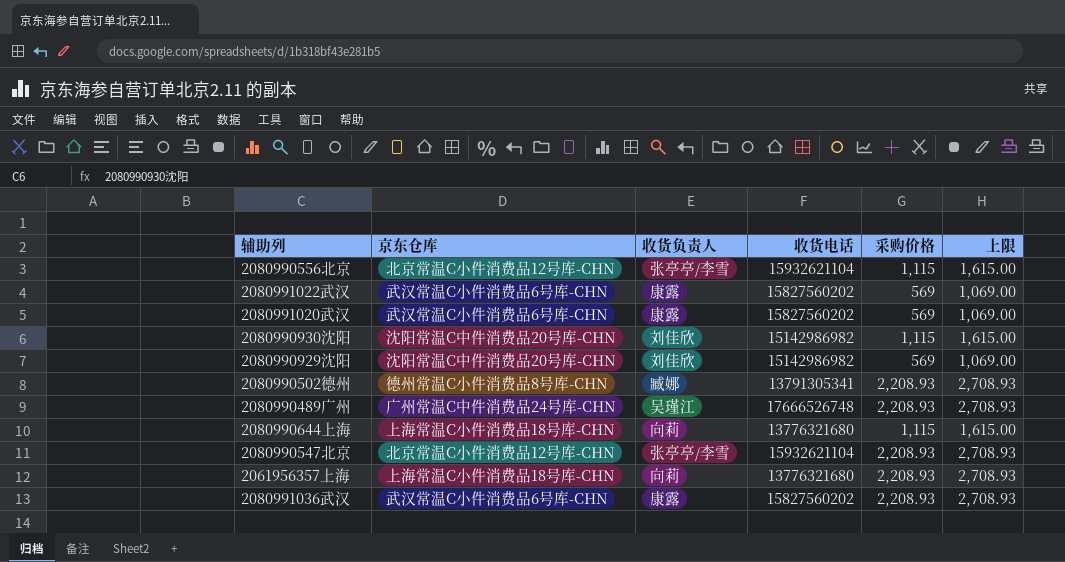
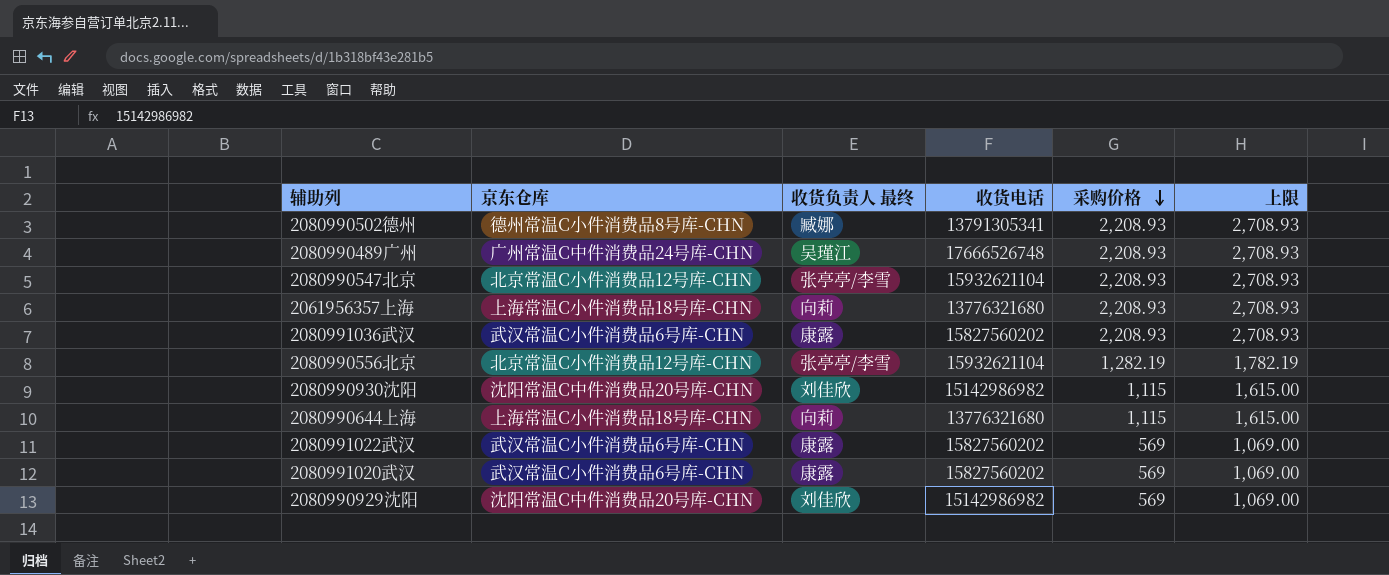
row order: none -> 采购价格 descending
column name: 收货负责人 -> 收货负责人 最终
2080990556北京 | 采购价格: 1,115 -> 1,282.19
2080990556北京 | 上限: 1,615.00 -> 1,782.19

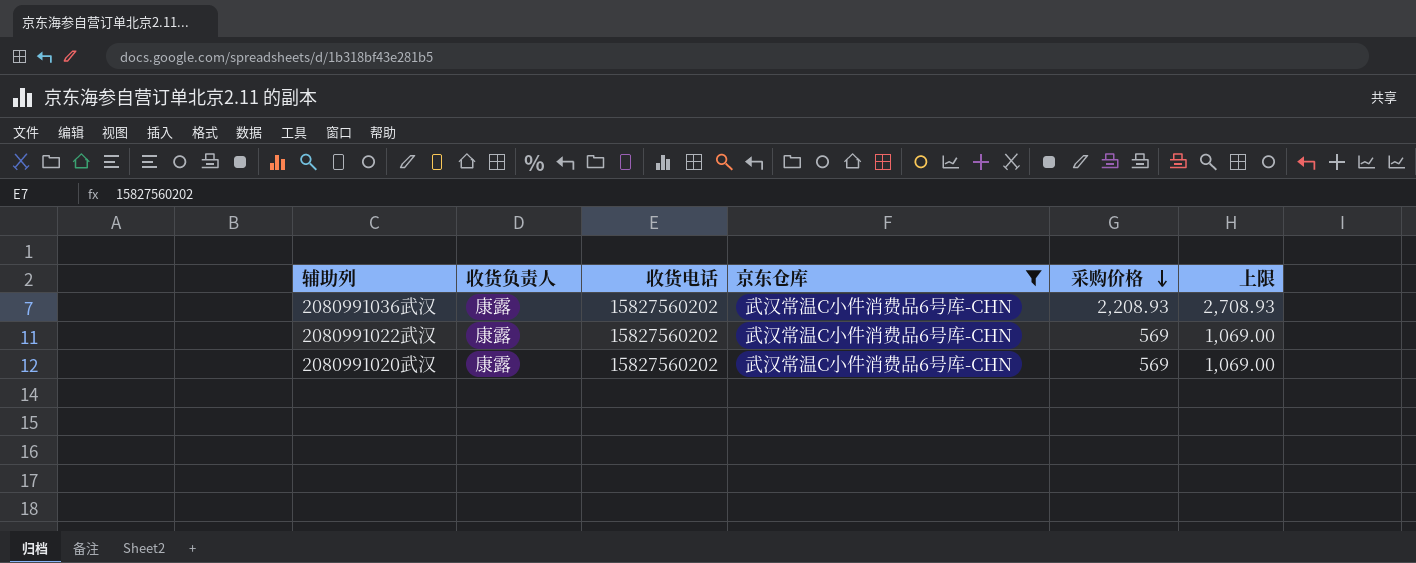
filter: none -> 京东仓库 = 武汉常温C小件消费品6号库-CHN
column name: 收货负责人 最终 -> 收货负责人
column 京东仓库 | position: 2 -> 4

